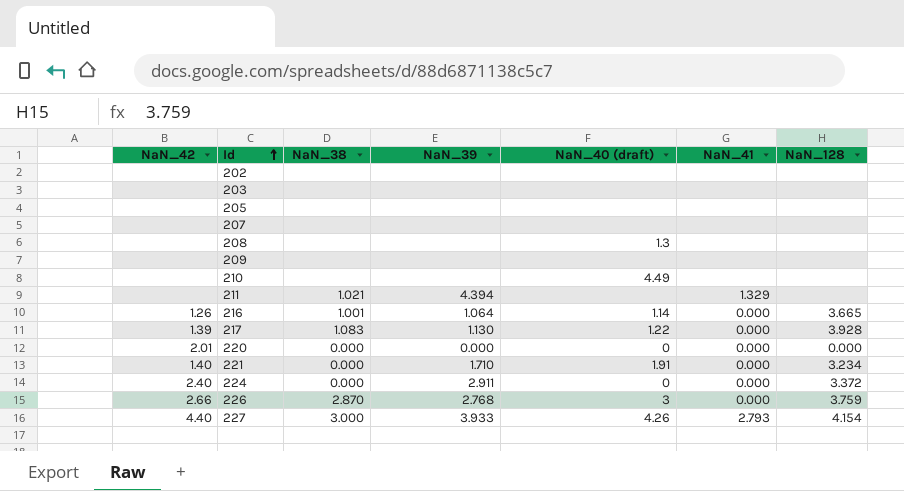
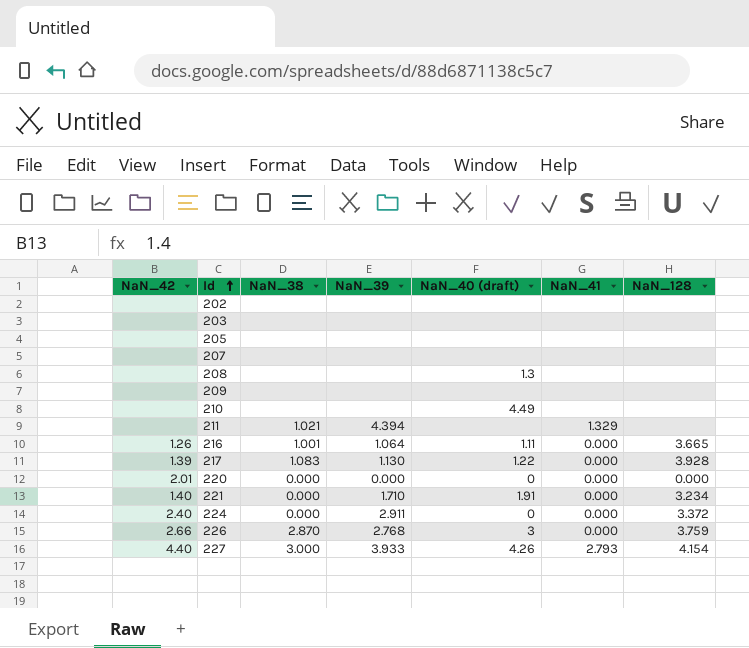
216 | NaN_40 (draft): 1.14 -> 1.11

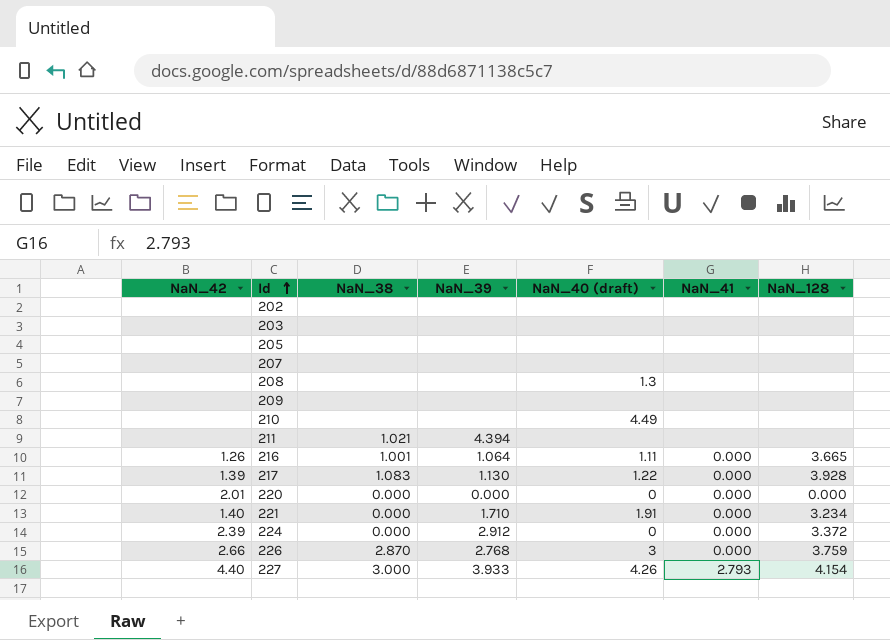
211 | NaN_41: 1.329 -> none
224 | NaN_42: 2.40 -> 2.39
224 | NaN_39: 2.911 -> 2.912

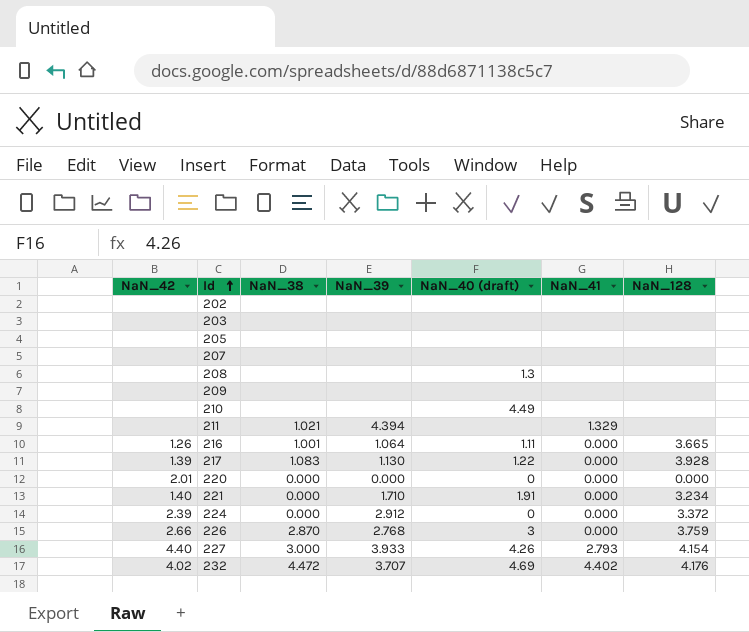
211 | NaN_41: none -> 1.329
row 232: none -> 4.02 | 4.472 | 3.707 | 4.69 | 4.402 | 4.176

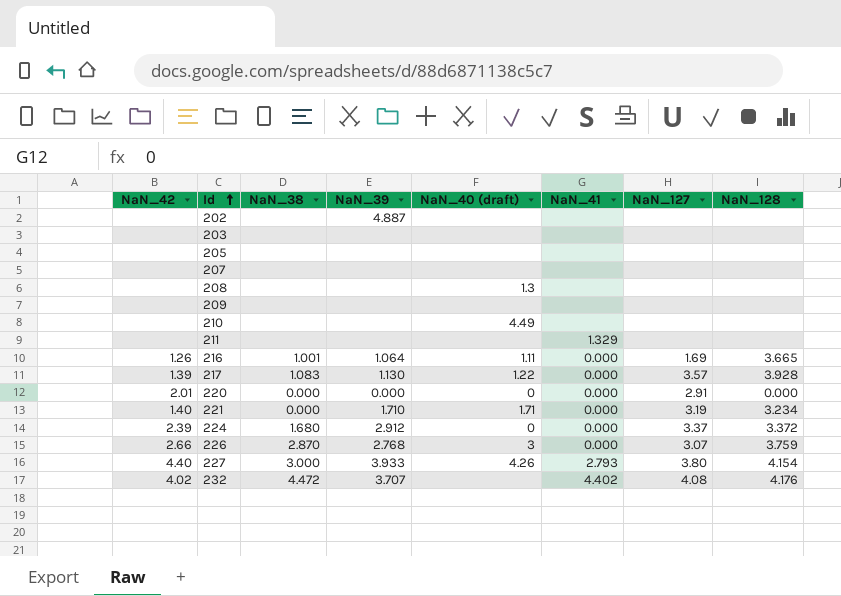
column NaN_127 | position: none -> 7
202 | NaN_39: none -> 4.887
211 | NaN_38: 1.021 -> none
211 | NaN_39: 4.394 -> none
221 | NaN_40 (draft): 1.91 -> 1.71
224 | NaN_38: 0.000 -> 1.680
232 | NaN_40 (draft): 4.69 -> none

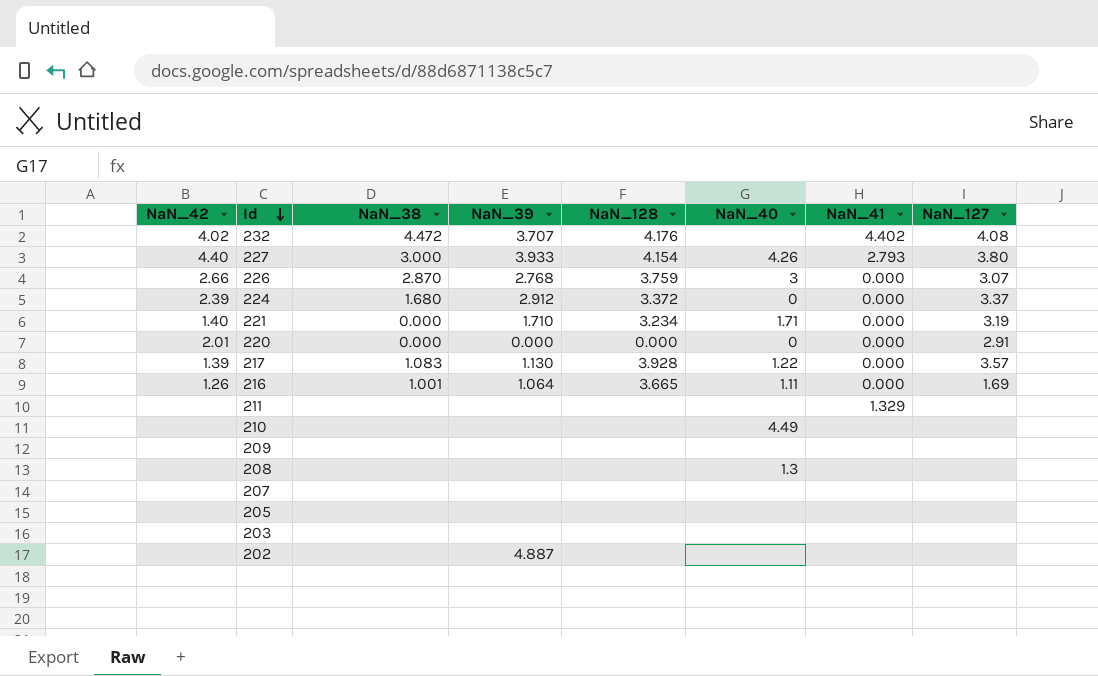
row order: Id ascending -> Id descending
column NaN_128 | position: 8 -> 5
column name: NaN_40 (draft) -> NaN_40

